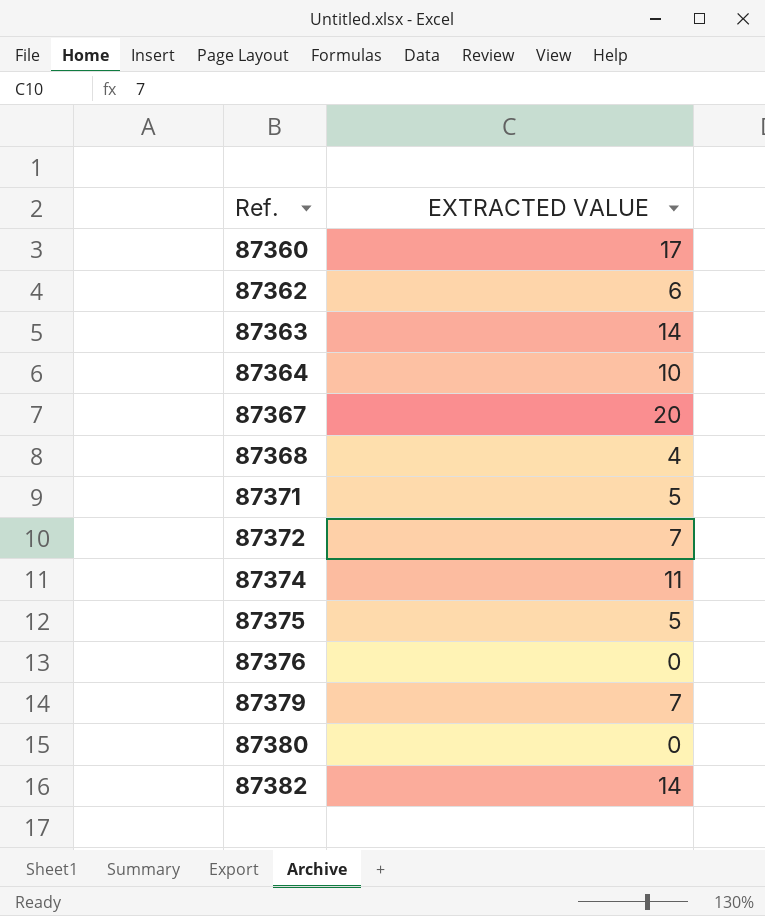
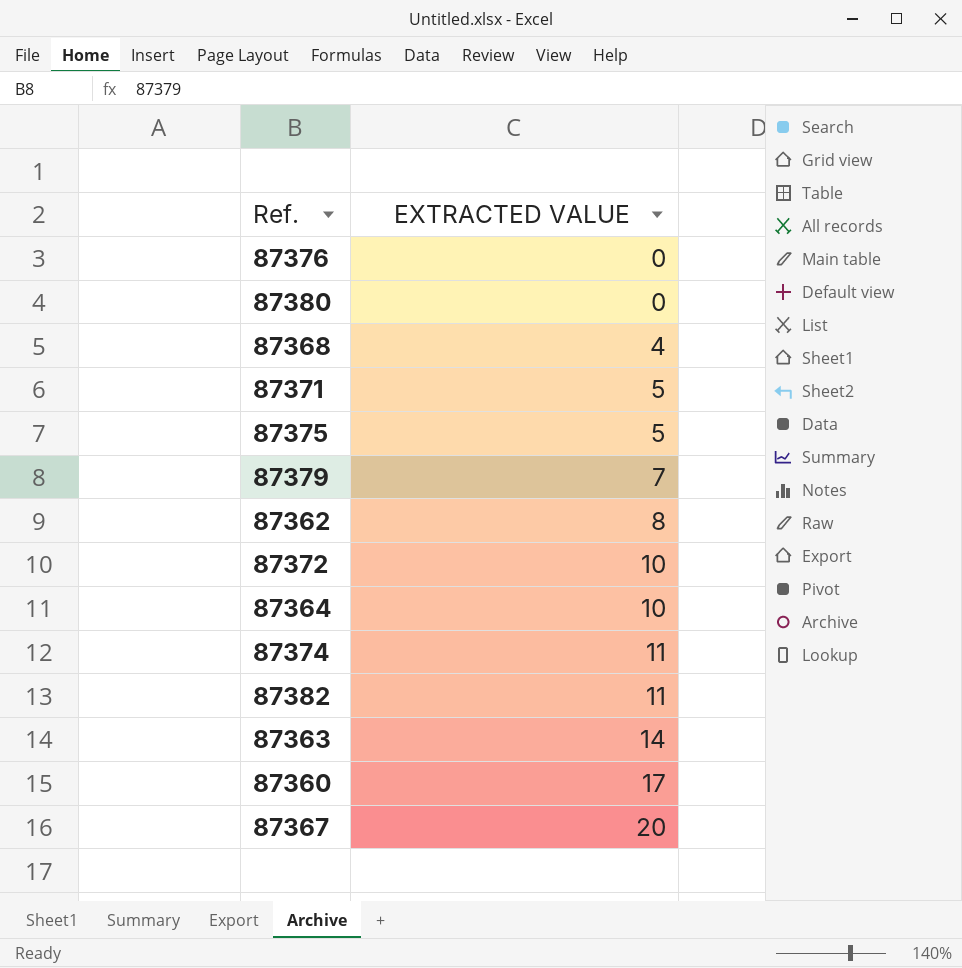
row order: Ref. ascending -> EXTRACTED VALUE ascending
87362 | EXTRACTED VALUE: 6 -> 8
87372 | EXTRACTED VALUE: 7 -> 10
87382 | EXTRACTED VALUE: 14 -> 11

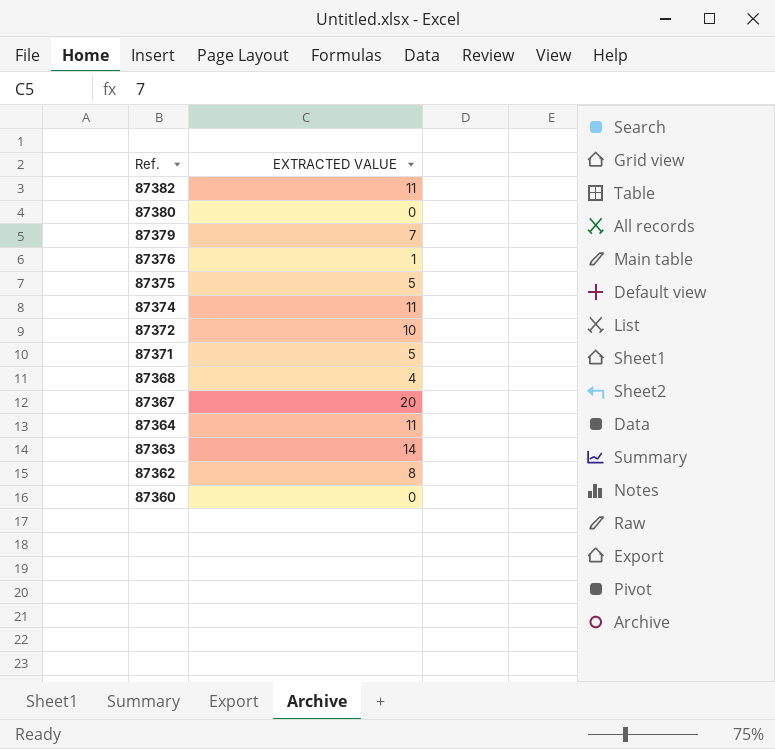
row order: EXTRACTED VALUE ascending -> Ref. descending
87376 | EXTRACTED VALUE: 0 -> 1
87364 | EXTRACTED VALUE: 10 -> 11
87360 | EXTRACTED VALUE: 17 -> 0

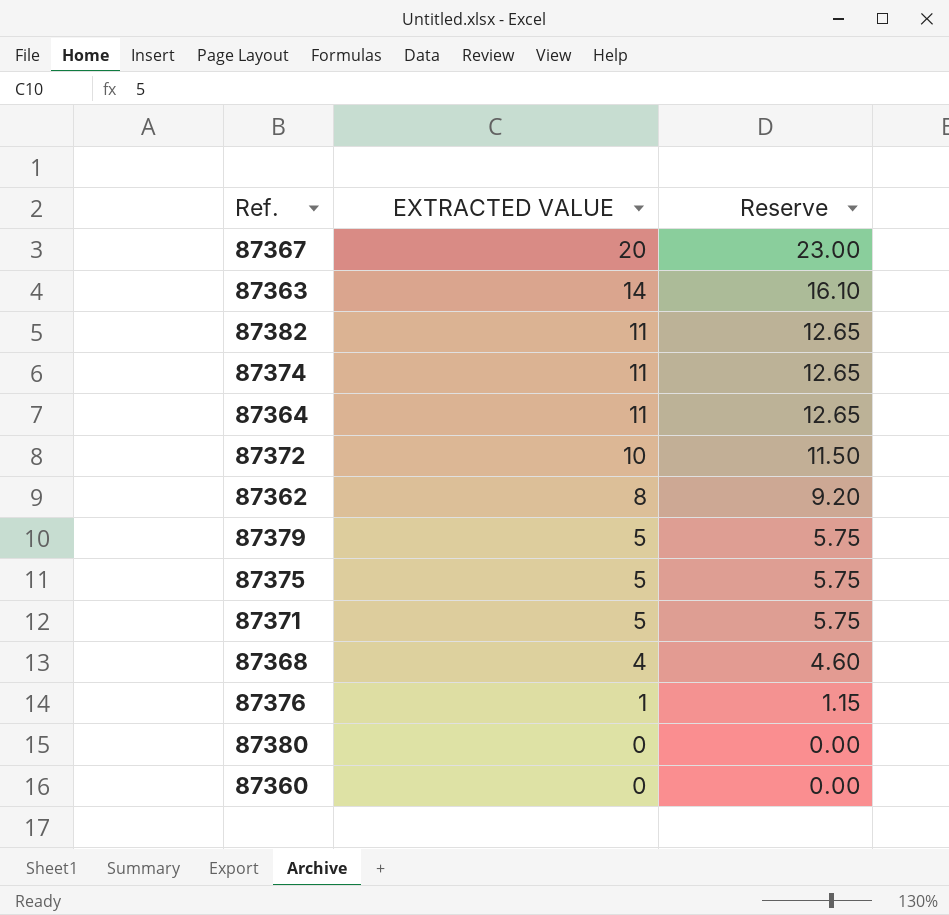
row order: Ref. descending -> EXTRACTED VALUE descending
column Reserve | formula: none -> [EXTRACTED VALUE] * 1.15
87379 | EXTRACTED VALUE: 7 -> 5

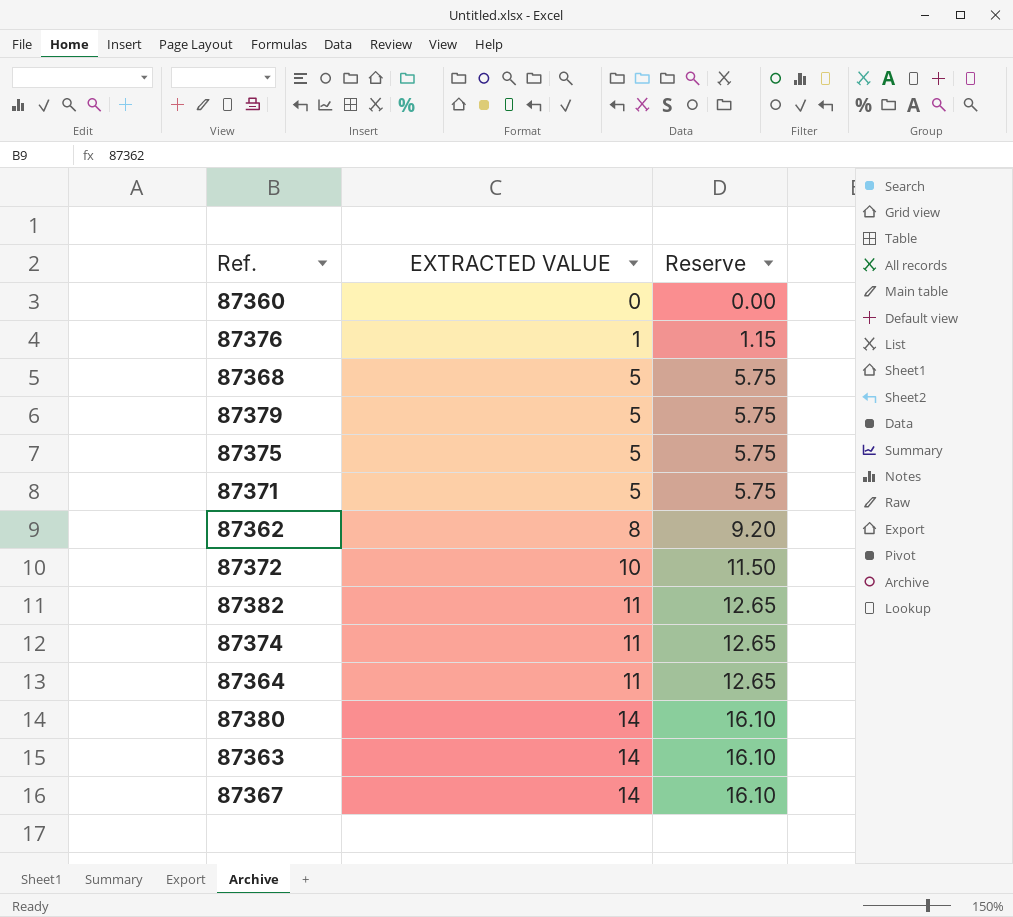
row order: EXTRACTED VALUE descending -> EXTRACTED VALUE ascending
87368 | EXTRACTED VALUE: 4 -> 5
87368 | Reserve: 4.60 -> 5.75
87380 | EXTRACTED VALUE: 0 -> 14
87380 | Reserve: 0.00 -> 16.10
87367 | EXTRACTED VALUE: 20 -> 14
87367 | Reserve: 23.00 -> 16.10

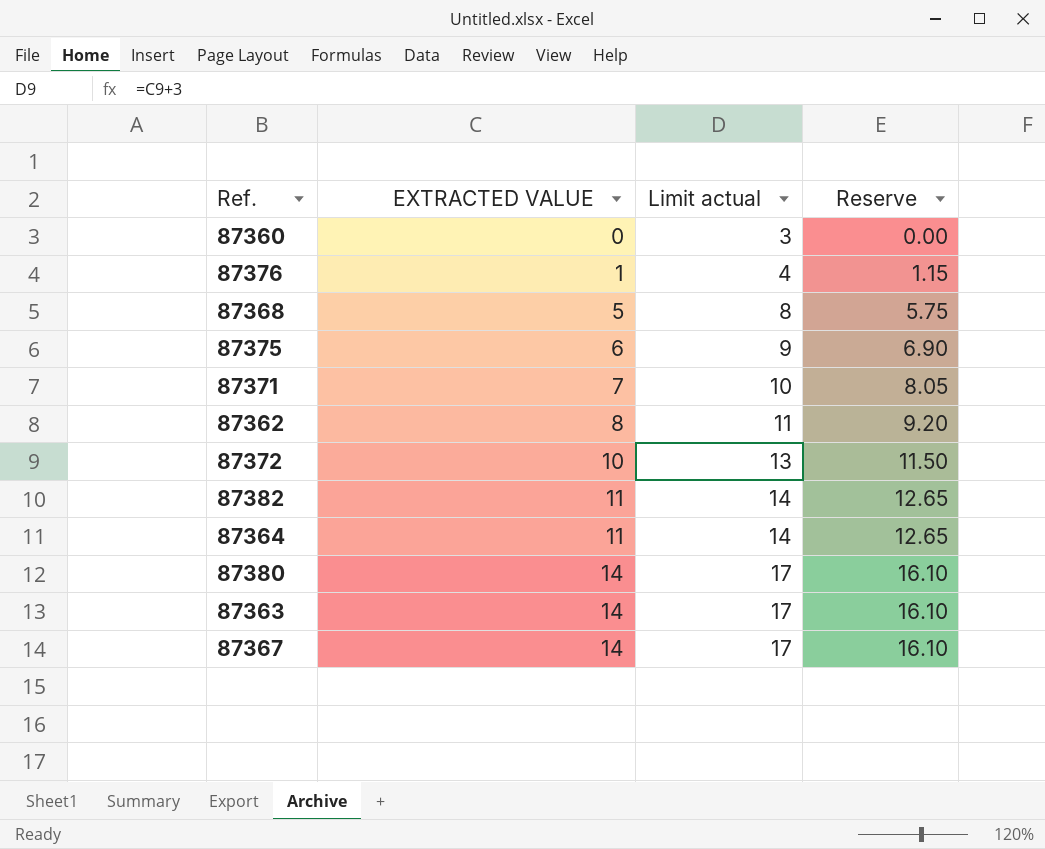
column Limit actual | formula: none -> [EXTRACTED VALUE] + 3
row 87379: 5 | 5.75 -> none
row 87374: 11 | 12.65 -> none
87375 | EXTRACTED VALUE: 5 -> 6
87375 | Reserve: 5.75 -> 6.90
87371 | EXTRACTED VALUE: 5 -> 7
87371 | Reserve: 5.75 -> 8.05

